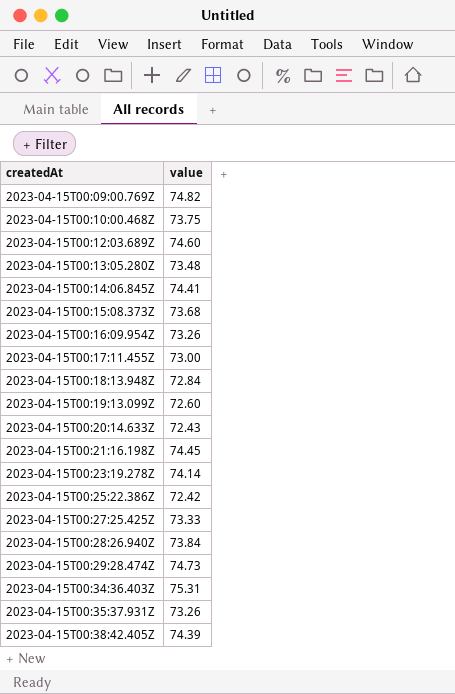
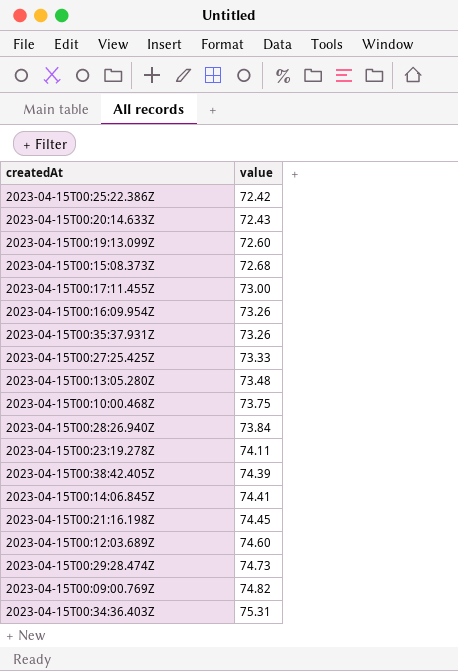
row order: createdAt ascending -> value ascending
row 2023-04-15T00:18:13.948Z: 72.84 -> none
2023-04-15T00:15:08.373Z | value: 73.68 -> 72.68
2023-04-15T00:23:19.278Z | value: 74.14 -> 74.11

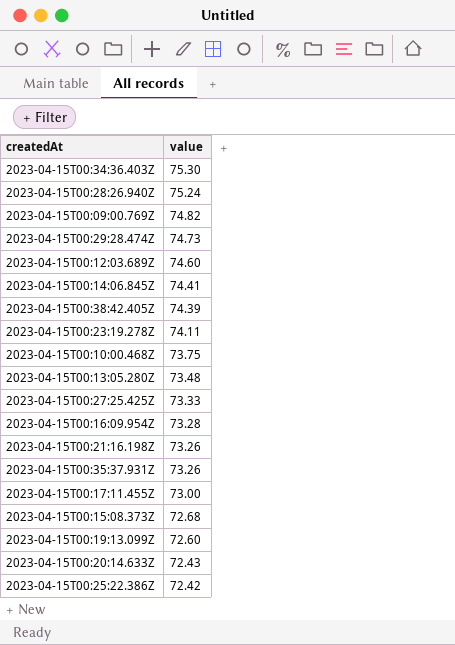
row order: value ascending -> value descending
2023-04-15T00:34:36.403Z | value: 75.31 -> 75.30
2023-04-15T00:28:26.940Z | value: 73.84 -> 75.24
2023-04-15T00:16:09.954Z | value: 73.26 -> 73.28
2023-04-15T00:21:16.198Z | value: 74.45 -> 73.26

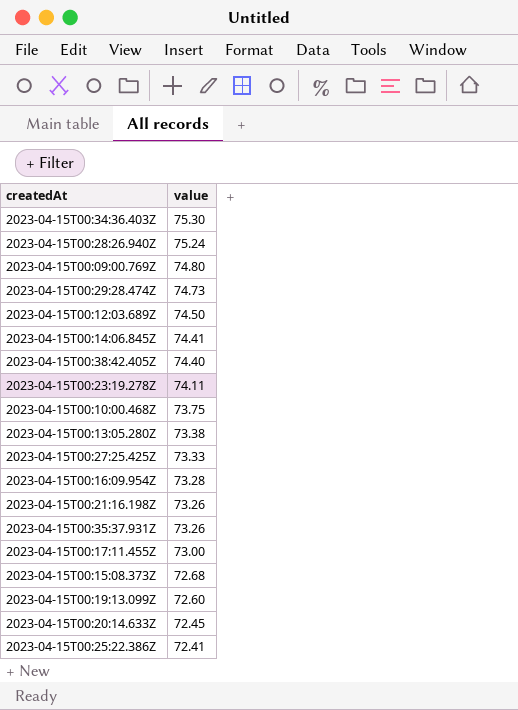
2023-04-15T00:09:00.769Z | value: 74.82 -> 74.80
2023-04-15T00:12:03.689Z | value: 74.60 -> 74.50
2023-04-15T00:38:42.405Z | value: 74.39 -> 74.40
2023-04-15T00:13:05.280Z | value: 73.48 -> 73.38
2023-04-15T00:20:14.633Z | value: 72.43 -> 72.45
2023-04-15T00:25:22.386Z | value: 72.42 -> 72.41

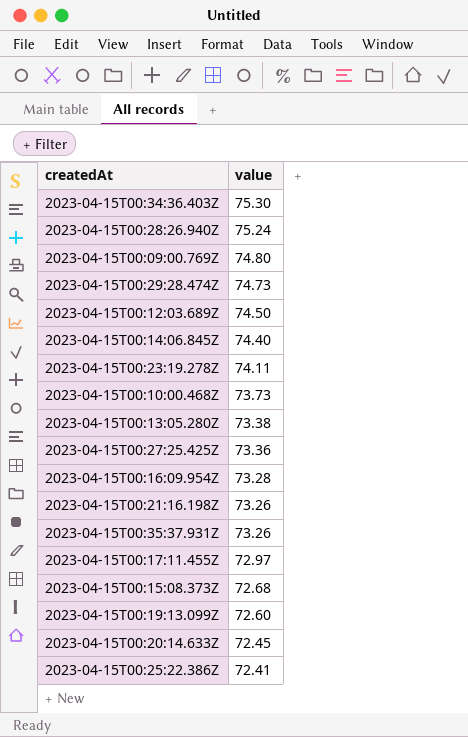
row 2023-04-15T00:38:42.405Z: 74.40 -> none
2023-04-15T00:14:06.845Z | value: 74.41 -> 74.40
2023-04-15T00:10:00.468Z | value: 73.75 -> 73.73
2023-04-15T00:27:25.425Z | value: 73.33 -> 73.36
2023-04-15T00:17:11.455Z | value: 73.00 -> 72.97

